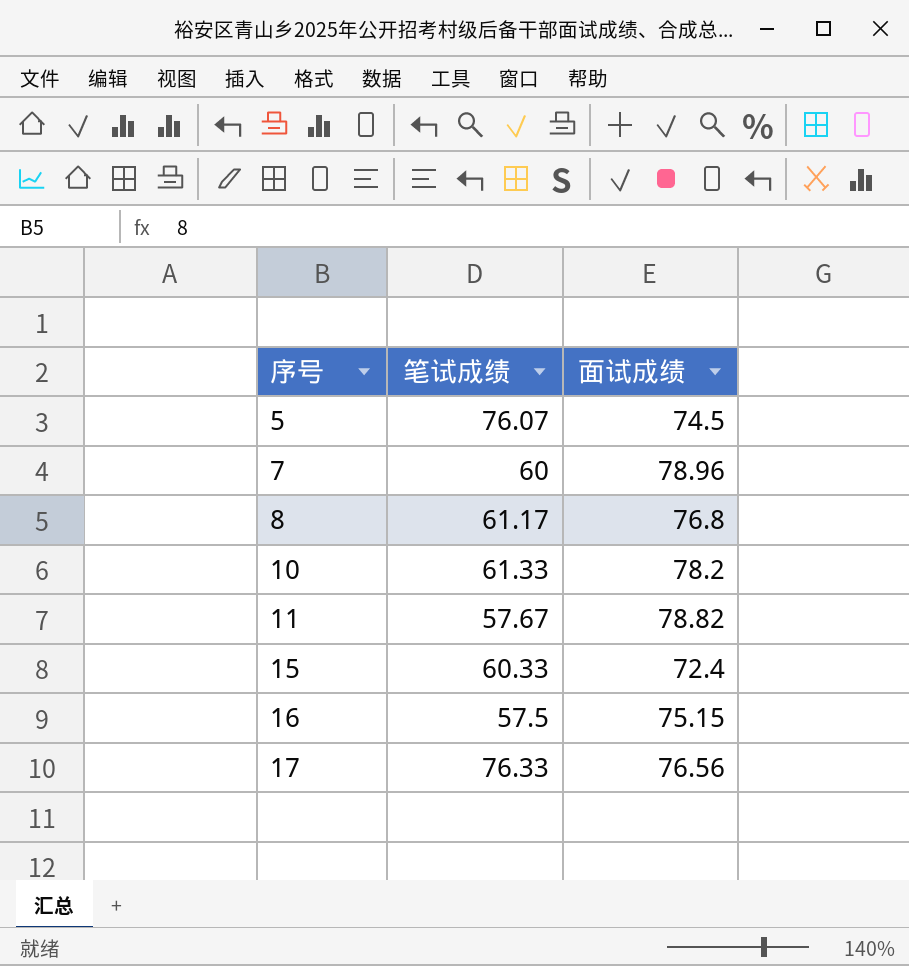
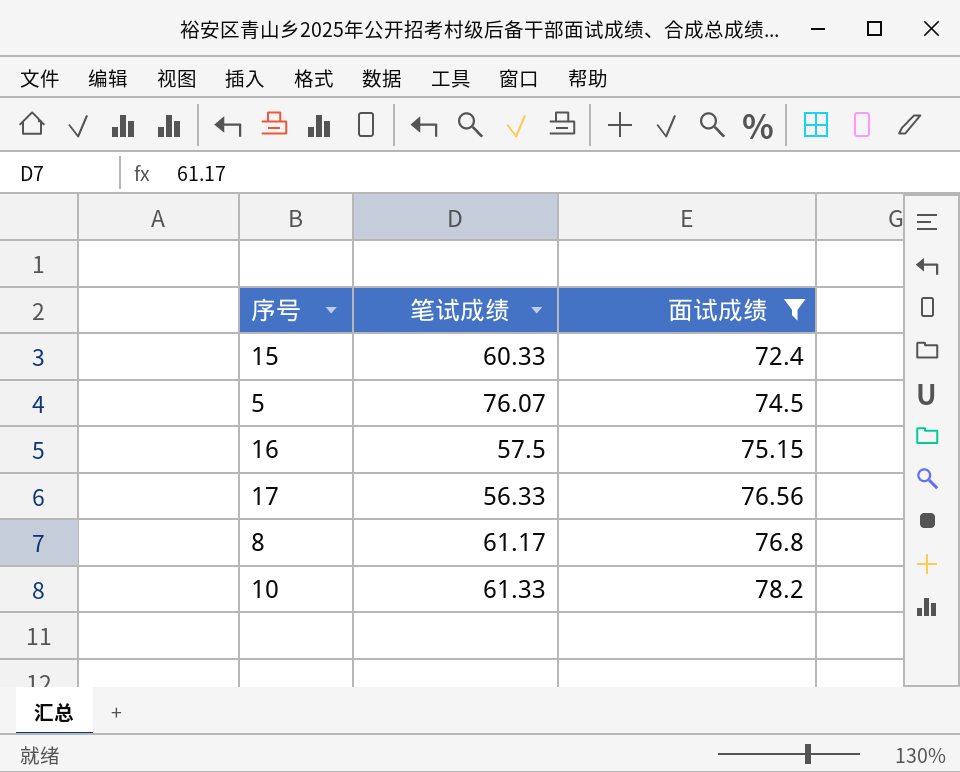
filter: none -> 面试成绩 <= 78.2
row order: 序号 ascending -> 面试成绩 ascending
17 | 笔试成绩: 76.33 -> 56.33

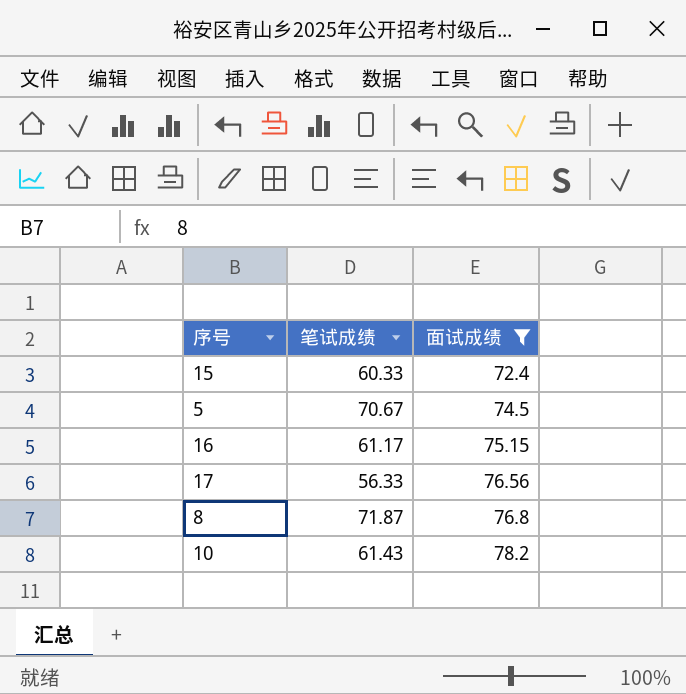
5 | 笔试成绩: 76.07 -> 70.67
16 | 笔试成绩: 57.5 -> 61.17
8 | 笔试成绩: 61.17 -> 71.87
10 | 笔试成绩: 61.33 -> 61.43

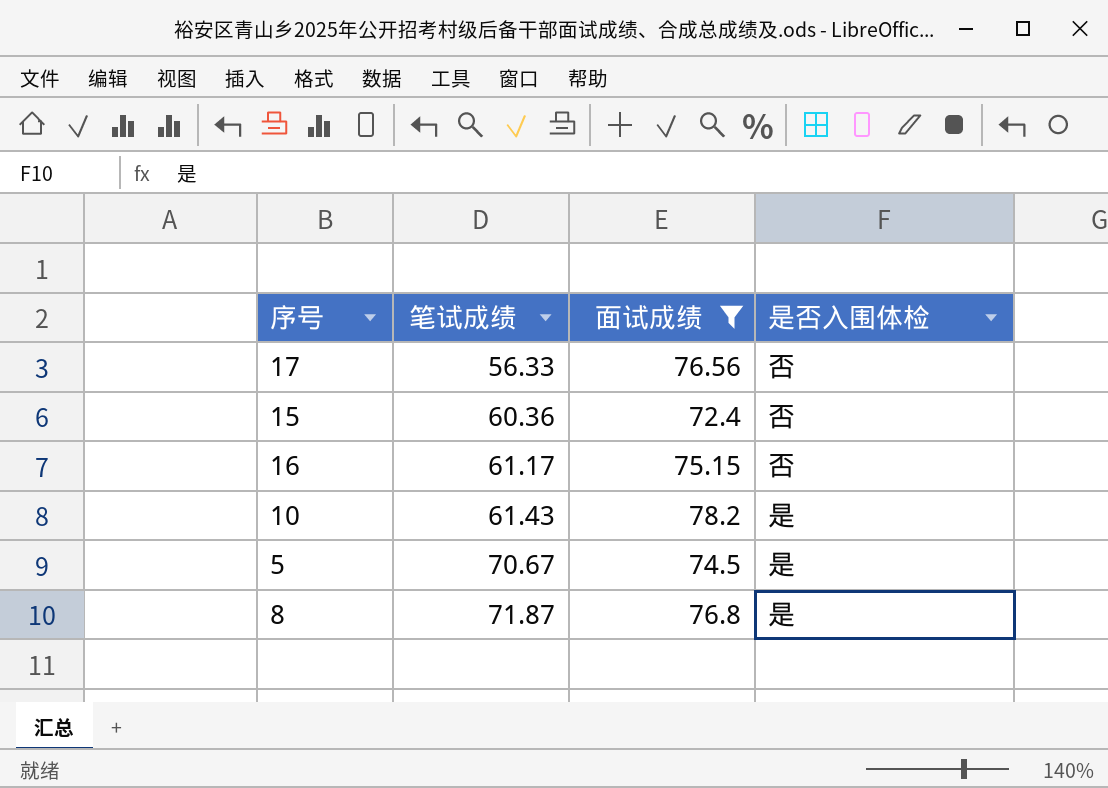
row order: 面试成绩 ascending -> 笔试成绩 ascending
column 是否入围体检 | position: none -> 4
15 | 笔试成绩: 60.33 -> 60.36

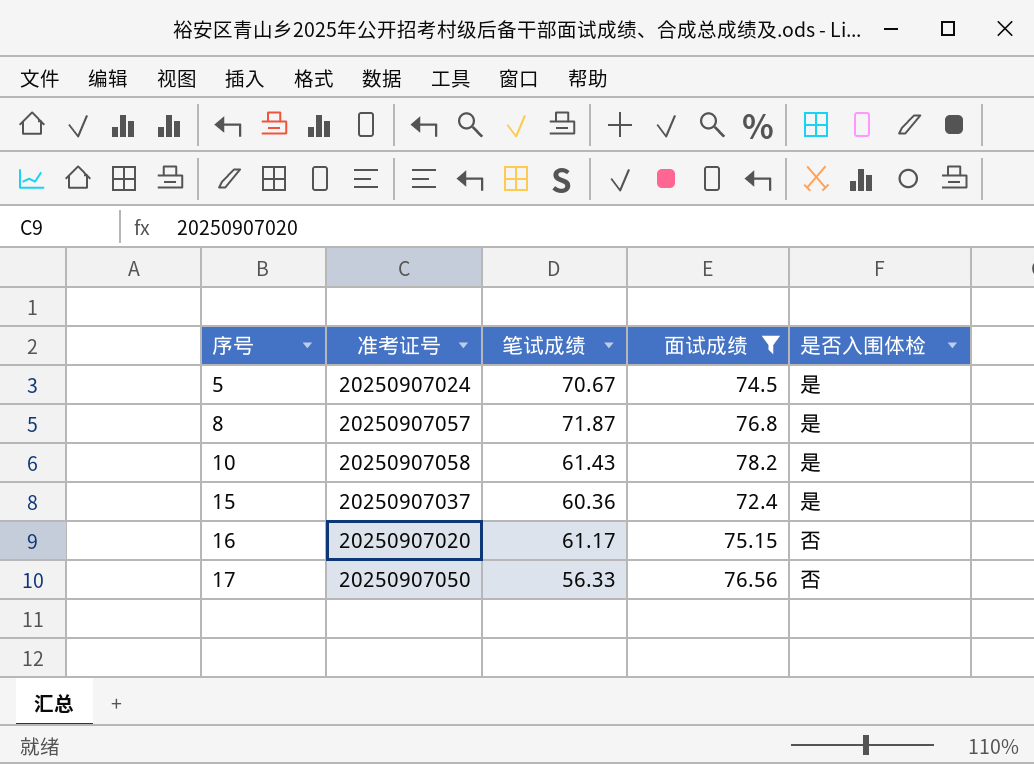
row order: 笔试成绩 ascending -> 序号 ascending
column 准考证号 | position: none -> 2
15 | 是否入围体检: 否 -> 是

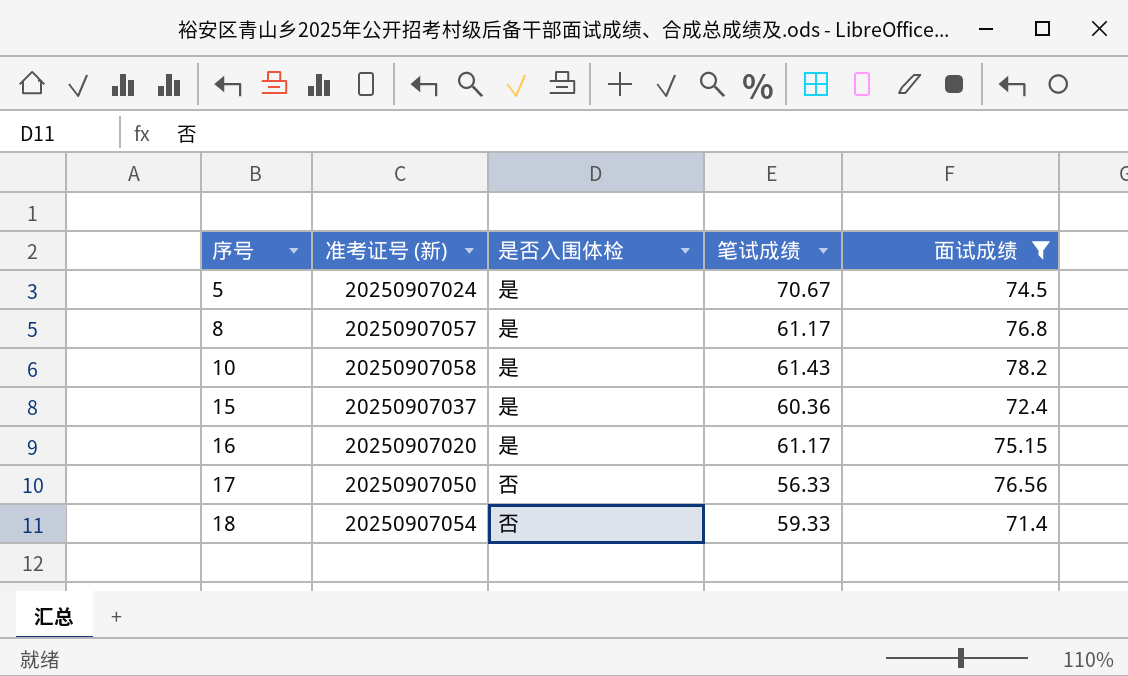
column name: 准考证号 -> 准考证号 (新)
column 是否入围体检 | position: 5 -> 3
8 | 笔试成绩: 71.87 -> 61.17
16 | 是否入围体检: 否 -> 是
row 18: none -> 20250907054 | 否 | 59.33 | 71.4

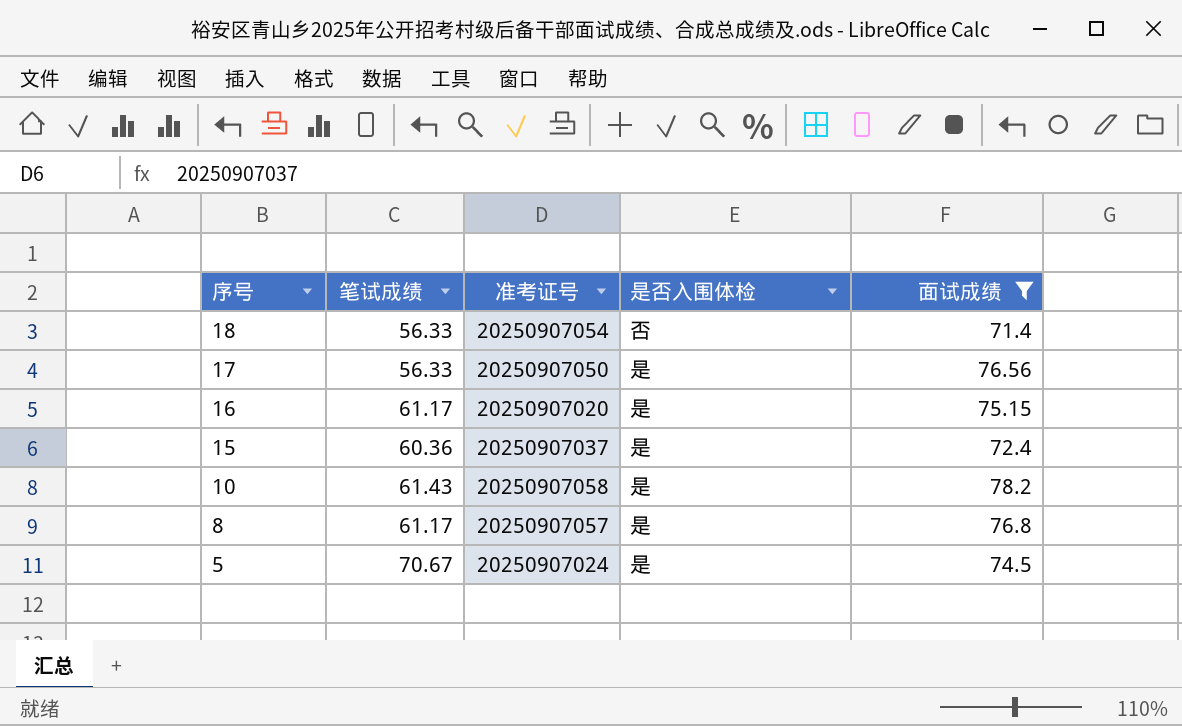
row order: 序号 ascending -> 序号 descending
column 笔试成绩 | position: 4 -> 2
column name: 准考证号 (新) -> 准考证号
18 | 笔试成绩: 59.33 -> 56.33
17 | 是否入围体检: 否 -> 是

